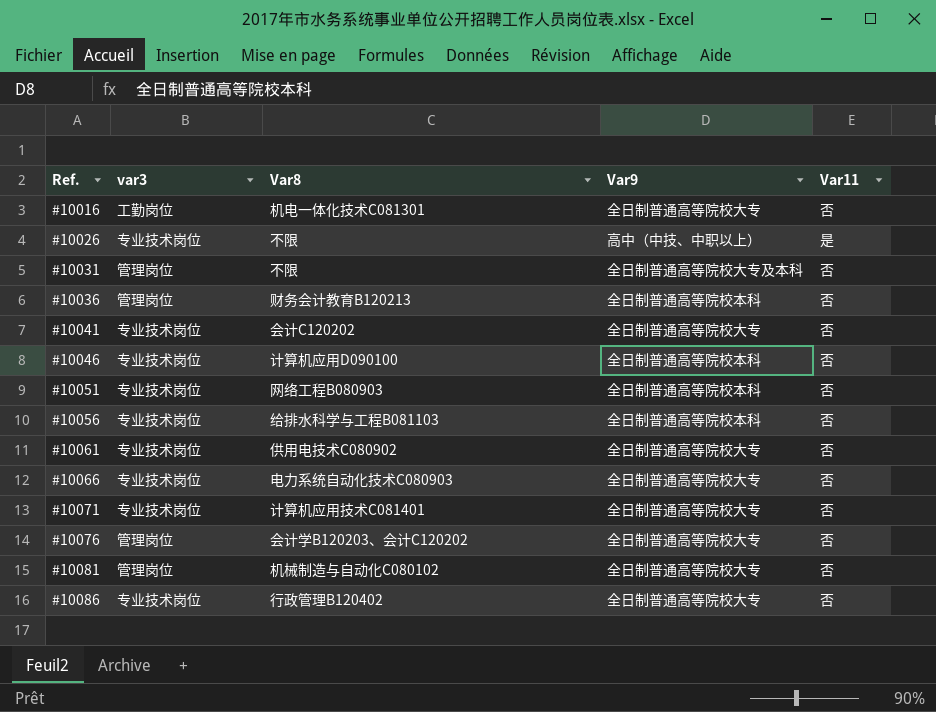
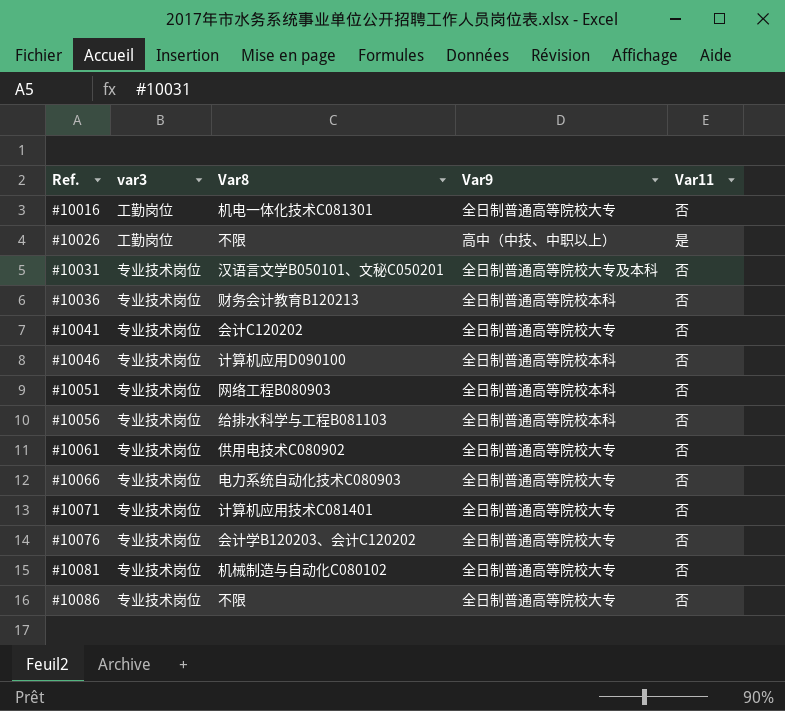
#10026 | var3: 专业技术岗位 -> 工勤岗位
#10031 | var3: 管理岗位 -> 专业技术岗位
#10031 | Var8: 不限 -> 汉语言文学B050101、文秘C050201
#10036 | var3: 管理岗位 -> 专业技术岗位
#10076 | var3: 管理岗位 -> 专业技术岗位
#10081 | var3: 管理岗位 -> 专业技术岗位
#10086 | Var8: 行政管理B120402 -> 不限

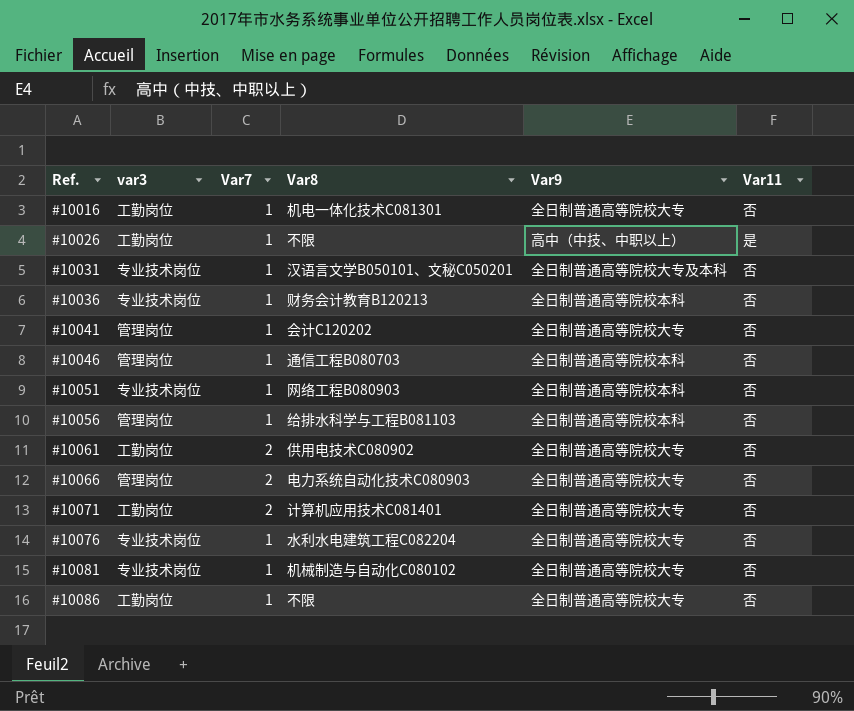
column Var7 | position: none -> 3
#10041 | var3: 专业技术岗位 -> 管理岗位
#10046 | var3: 专业技术岗位 -> 管理岗位
#10046 | Var8: 计算机应用D090100 -> 通信工程B080703
#10056 | var3: 专业技术岗位 -> 管理岗位
#10061 | var3: 专业技术岗位 -> 工勤岗位
#10066 | var3: 专业技术岗位 -> 管理岗位
#10071 | var3: 专业技术岗位 -> 工勤岗位
#10076 | Var8: 会计学B120203、会计C120202 -> 水利水电建筑工程C082204
#10086 | var3: 专业技术岗位 -> 工勤岗位

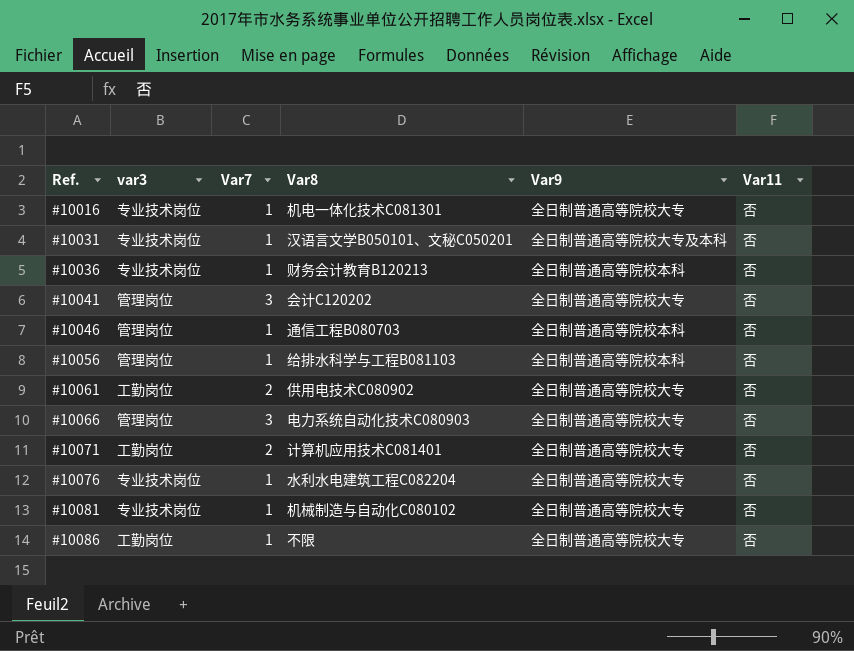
row #10026: 工勤岗位 | 1 | 不限 | 高中（中技、中职以上） | 是 -> none
row #10051: 专业技术岗位 | 1 | 网络工程B080903 | 全日制普通高等院校本科 | 否 -> none
#10016 | var3: 工勤岗位 -> 专业技术岗位
#10041 | Var7: 1 -> 3
#10066 | Var7: 2 -> 3

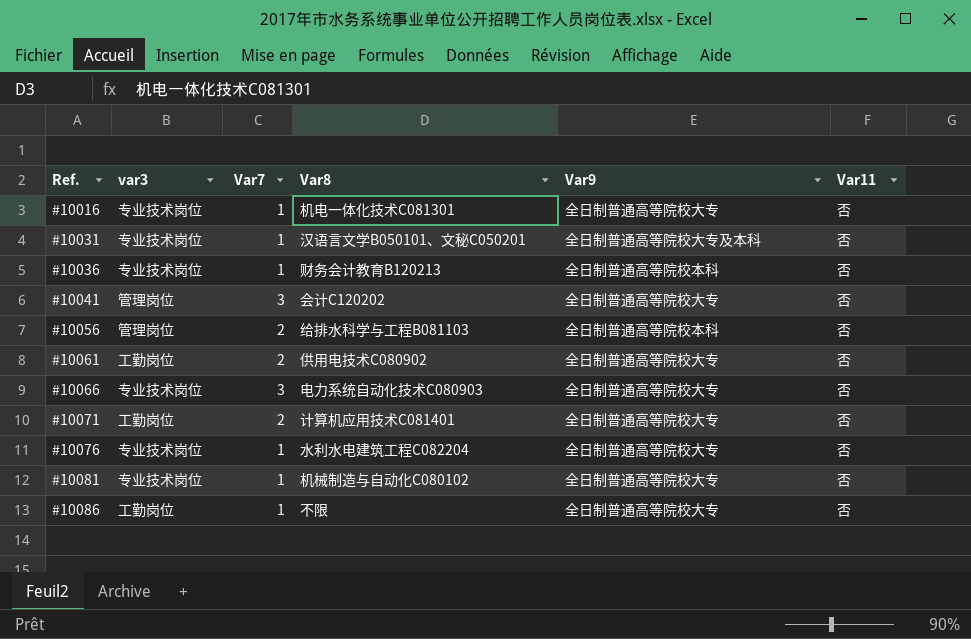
row #10046: 管理岗位 | 1 | 通信工程B080703 | 全日制普通高等院校本科 | 否 -> none
#10056 | Var7: 1 -> 2
#10066 | var3: 管理岗位 -> 专业技术岗位

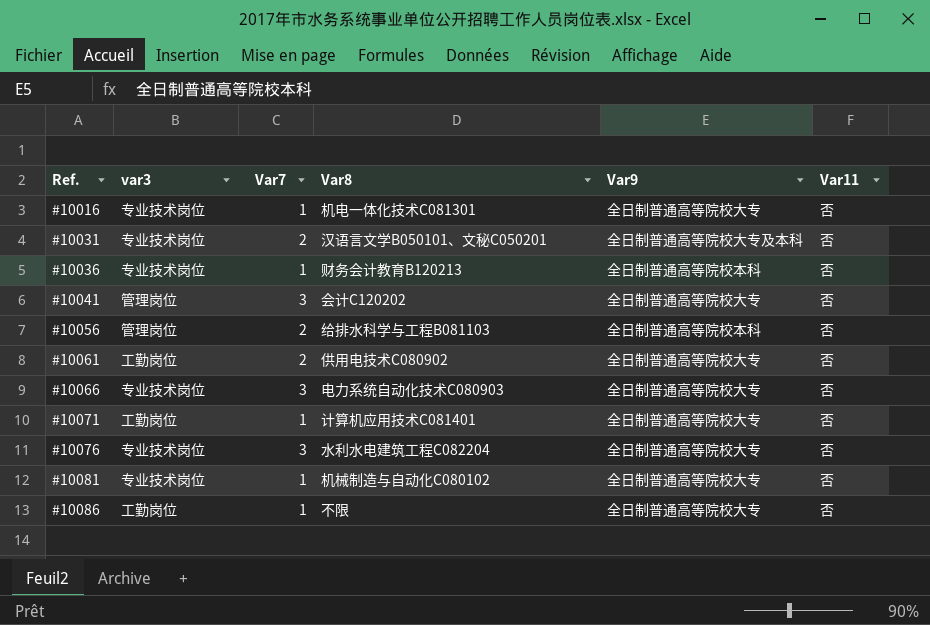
#10031 | Var7: 1 -> 2
#10071 | Var7: 2 -> 1
#10076 | Var7: 1 -> 3

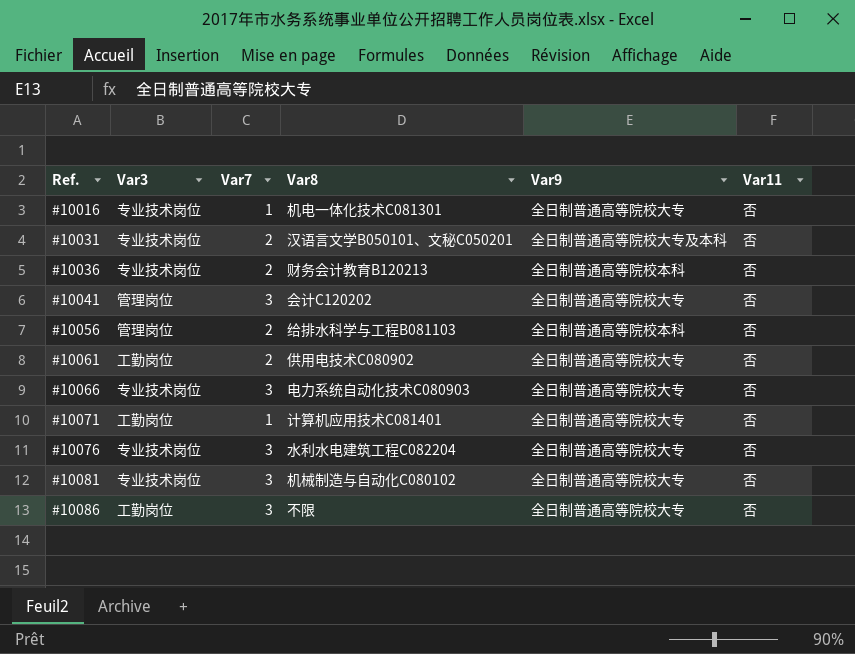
column name: var3 -> Var3
#10036 | Var7: 1 -> 2
#10081 | Var7: 1 -> 3
#10086 | Var7: 1 -> 3

